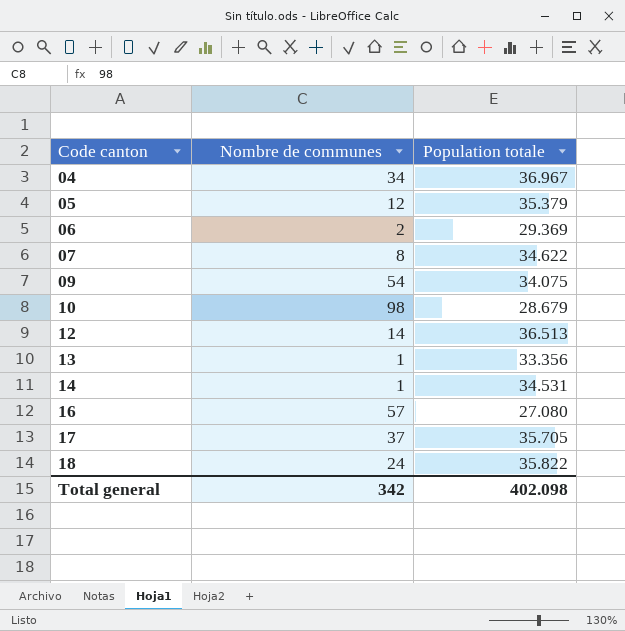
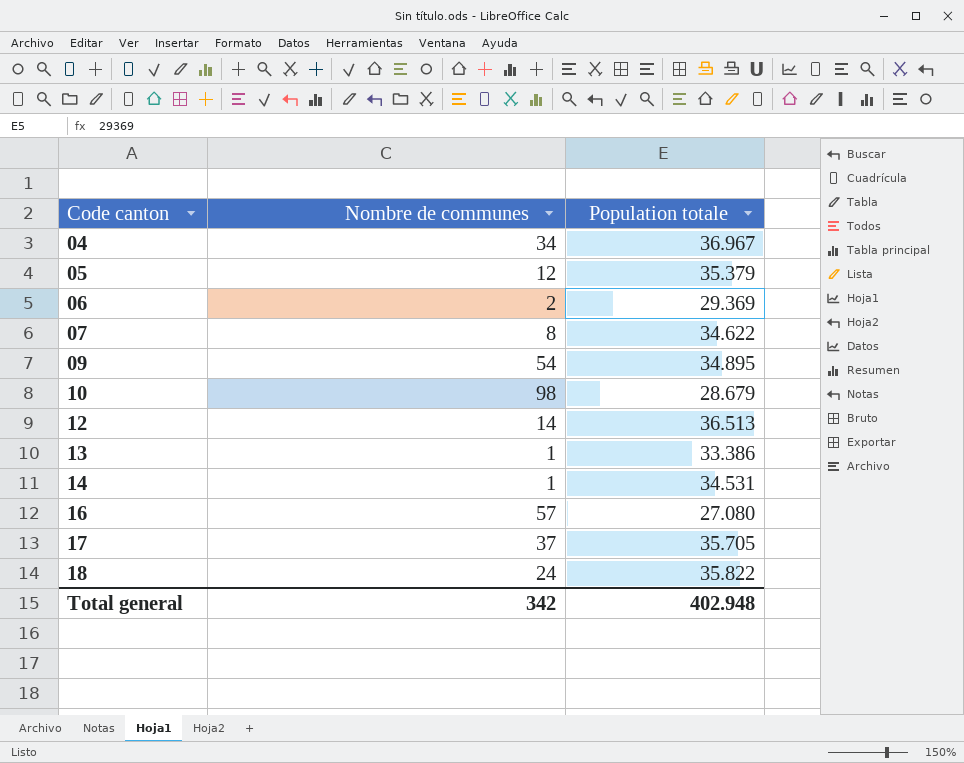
09 | Population totale: 34.075 -> 34.895
13 | Population totale: 33.356 -> 33.386
Total general | Population totale: 402.098 -> 402.948

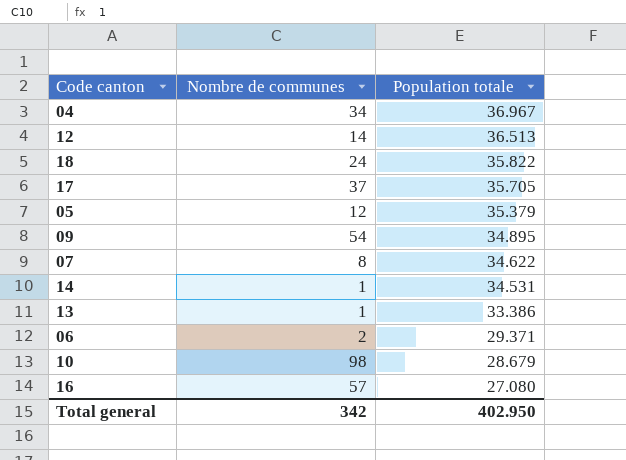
row order: Code canton ascending -> Population totale descending
06 | Population totale: 29.369 -> 29.371
Total general | Population totale: 402.948 -> 402.950

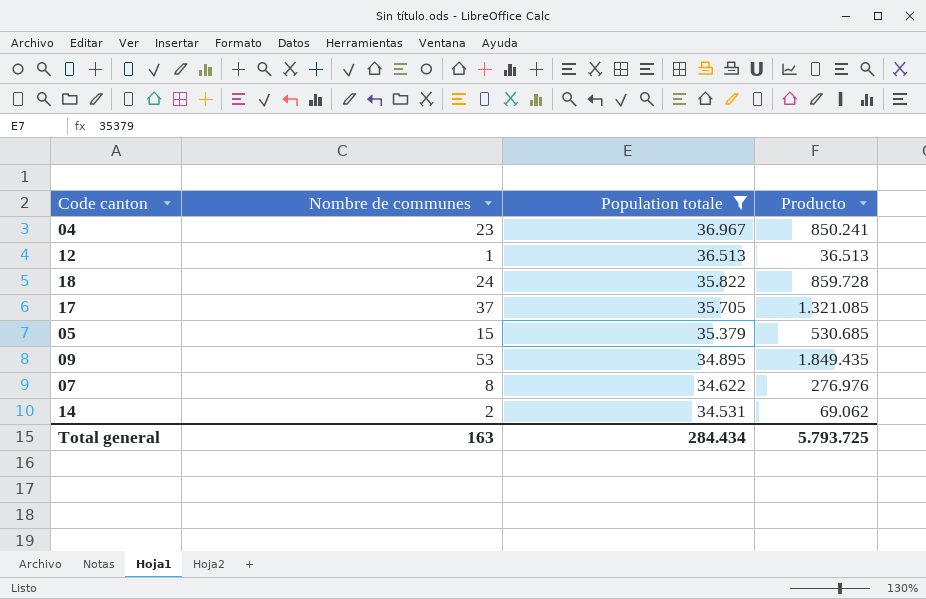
filter: none -> Population totale >= 34.531
column Producto | formula: none -> [Nombre de communes] * [Population totale]
04 | Nombre de communes: 34 -> 23
12 | Nombre de communes: 14 -> 1
05 | Nombre de communes: 12 -> 15
09 | Nombre de communes: 54 -> 53
14 | Nombre de communes: 1 -> 2
Total general | Nombre de communes: 342 -> 163
Total general | Population totale: 402.950 -> 284.434

